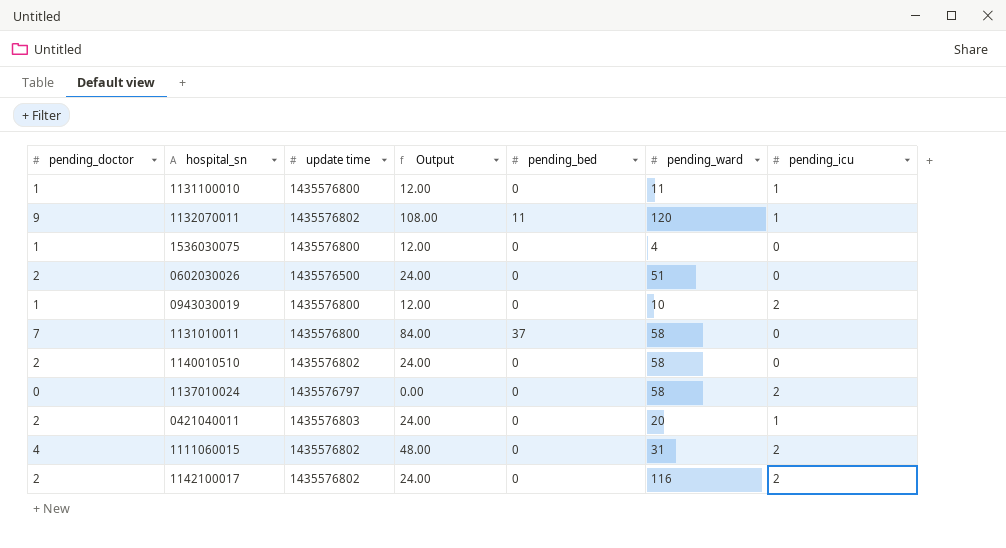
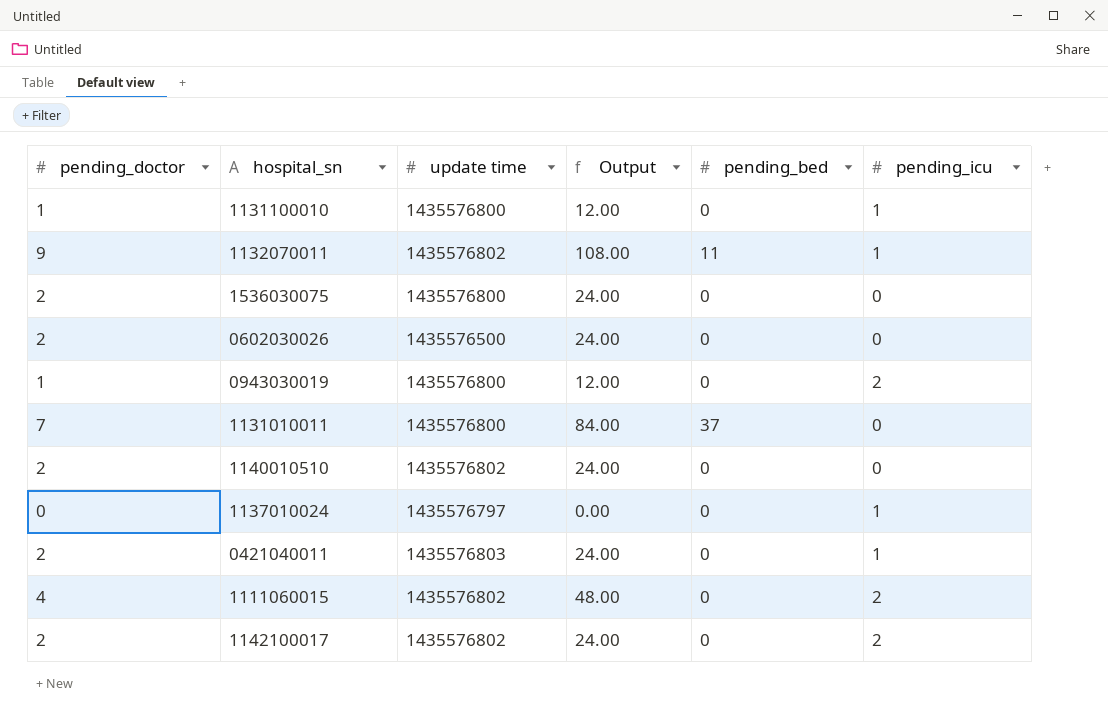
column pending_ward | position: 6 -> none
1536030075 | pending_doctor: 1 -> 2
1536030075 | Output: 12.00 -> 24.00
1137010024 | pending_icu: 2 -> 1

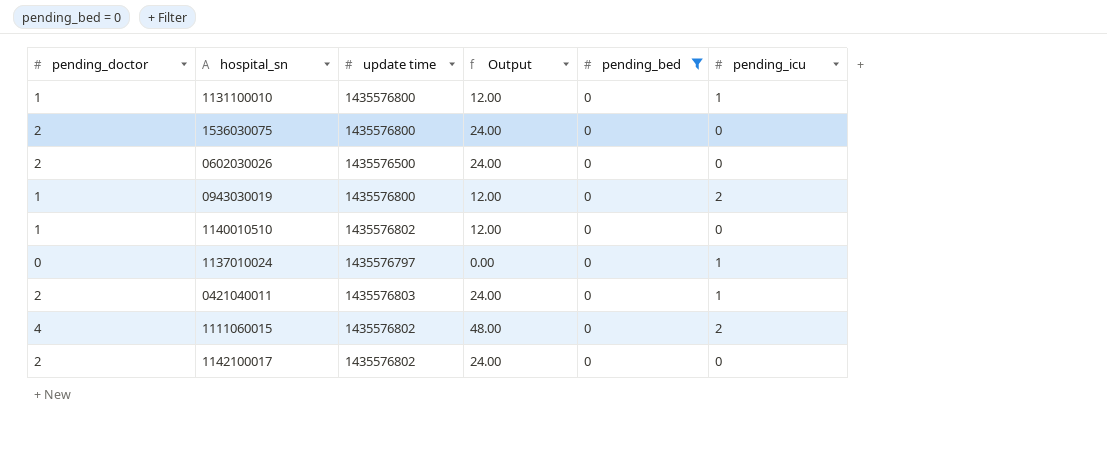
filter: none -> pending_bed = 0
1140010510 | pending_doctor: 2 -> 1
1140010510 | Output: 24.00 -> 12.00
1142100017 | pending_icu: 2 -> 0

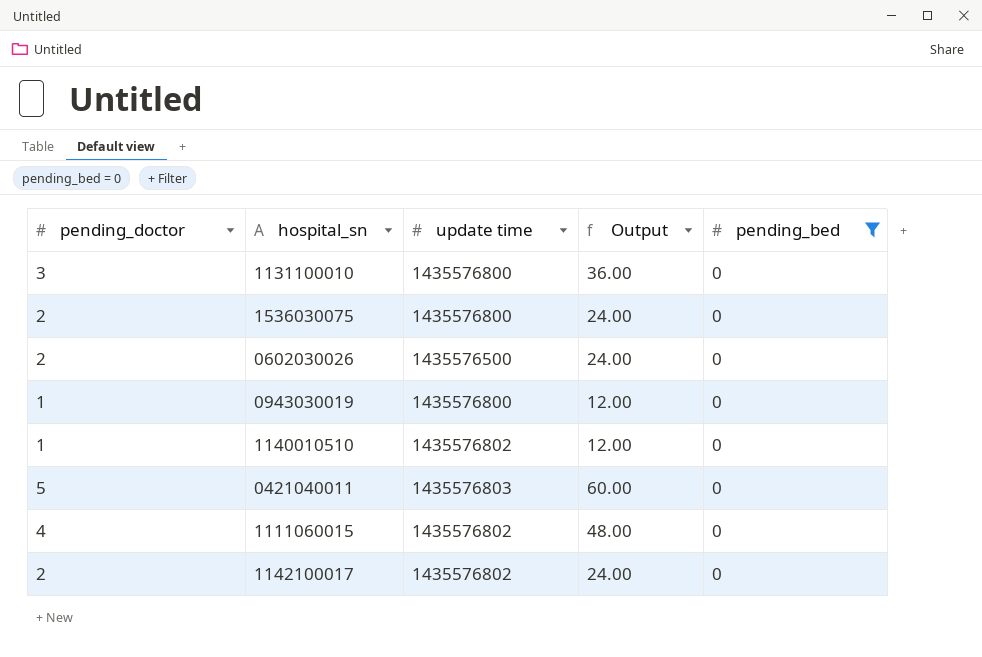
column pending_icu | position: 6 -> none
row 1137010024: 0 | 1435576797 | 0.00 | 0 | 1 -> none
1131100010 | pending_doctor: 1 -> 3
1131100010 | Output: 12.00 -> 36.00
0421040011 | pending_doctor: 2 -> 5
0421040011 | Output: 24.00 -> 60.00

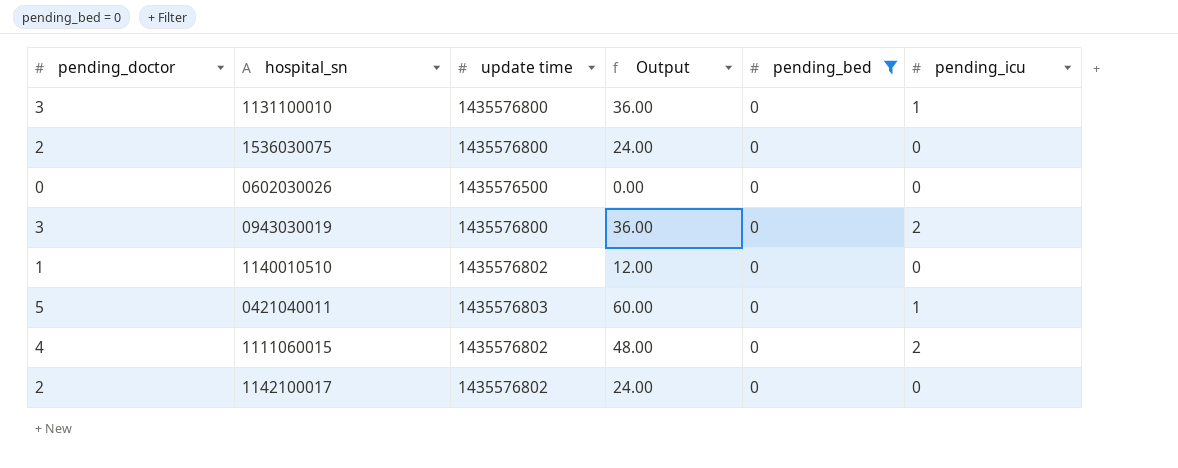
column pending_icu | position: none -> 6
0602030026 | pending_doctor: 2 -> 0
0602030026 | Output: 24.00 -> 0.00
0943030019 | pending_doctor: 1 -> 3
0943030019 | Output: 12.00 -> 36.00

